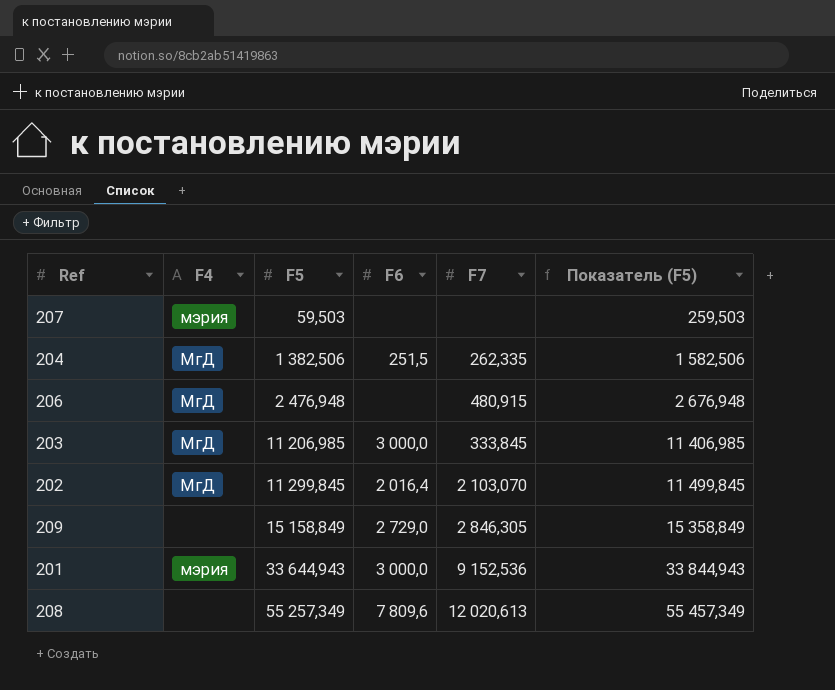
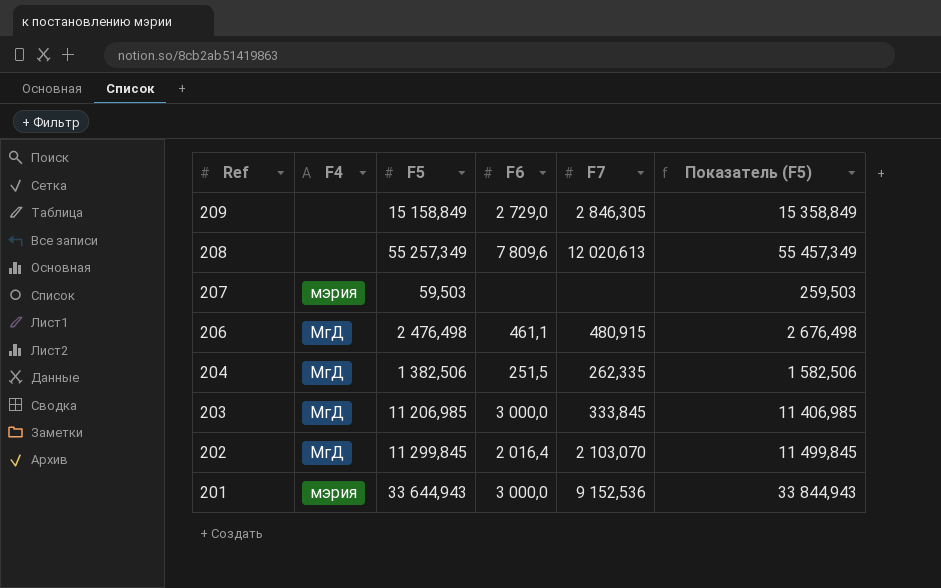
row order: F5 ascending -> Ref descending
206 | F5: 2 476,948 -> 2 476,498
206 | F6: none -> 461,1
206 | Показатель (F5): 2 676,948 -> 2 676,498

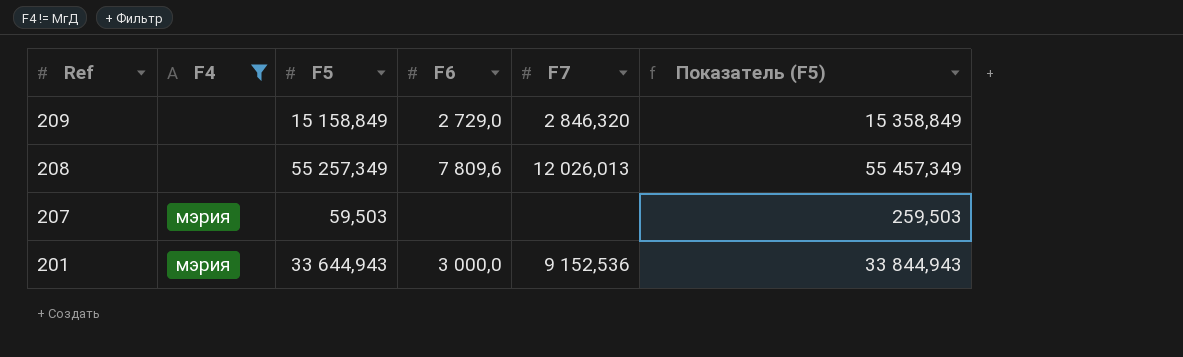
filter: none -> F4 != МгД
209 | F7: 2 846,305 -> 2 846,320
208 | F7: 12 020,613 -> 12 026,013

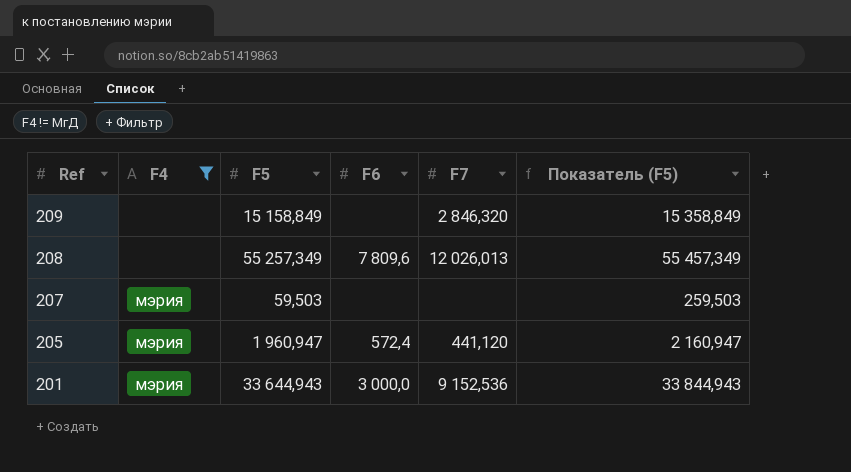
209 | F6: 2 729,0 -> none
row 205: none -> мэрия | 1 960,947 | 572,4 | 441,120 | 2 160,947

